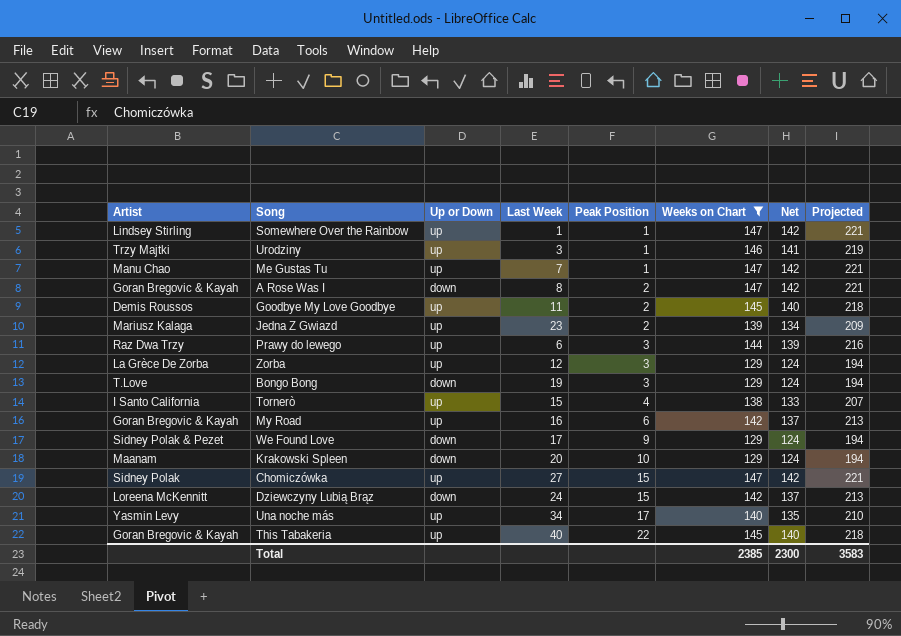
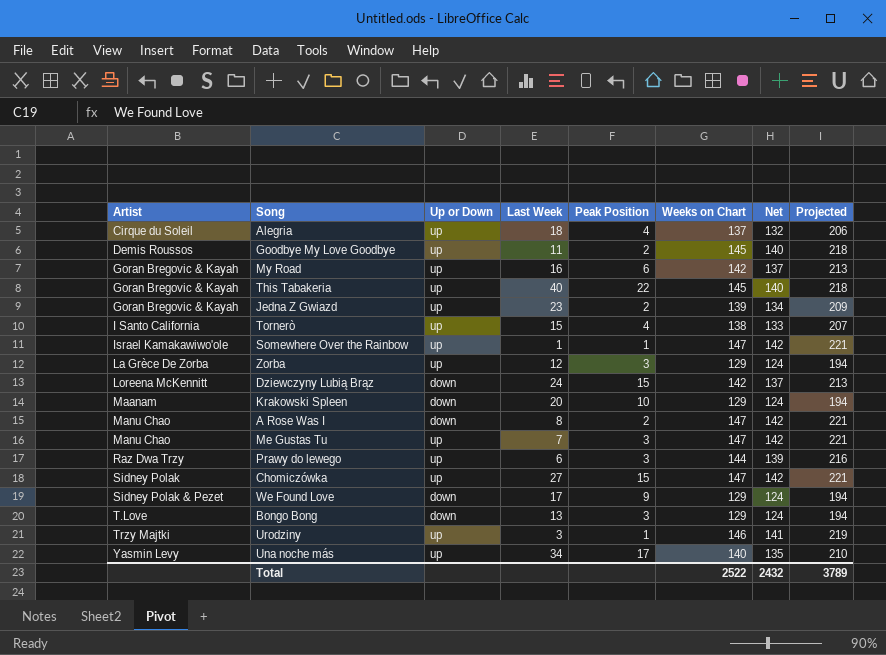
filter: Weeks on Chart != 137 -> none
row order: Peak Position ascending -> Artist ascending
Jedna Z Gwiazd | Artist: Mariusz Kalaga -> Goran Bregovic & Kayah
Somewhere Over the Rainbow | Artist: Lindsey Stirling -> Israel Kamakawiwo'ole
A Rose Was I | Artist: Goran Bregovic & Kayah -> Manu Chao
Me Gustas Tu | Peak Position: 1 -> 3
Bongo Bong | Last Week: 19 -> 13
Total | Weeks on Chart: 2385 -> 2522
Total | Net: 2300 -> 2432
Total | Projected: 3583 -> 3789

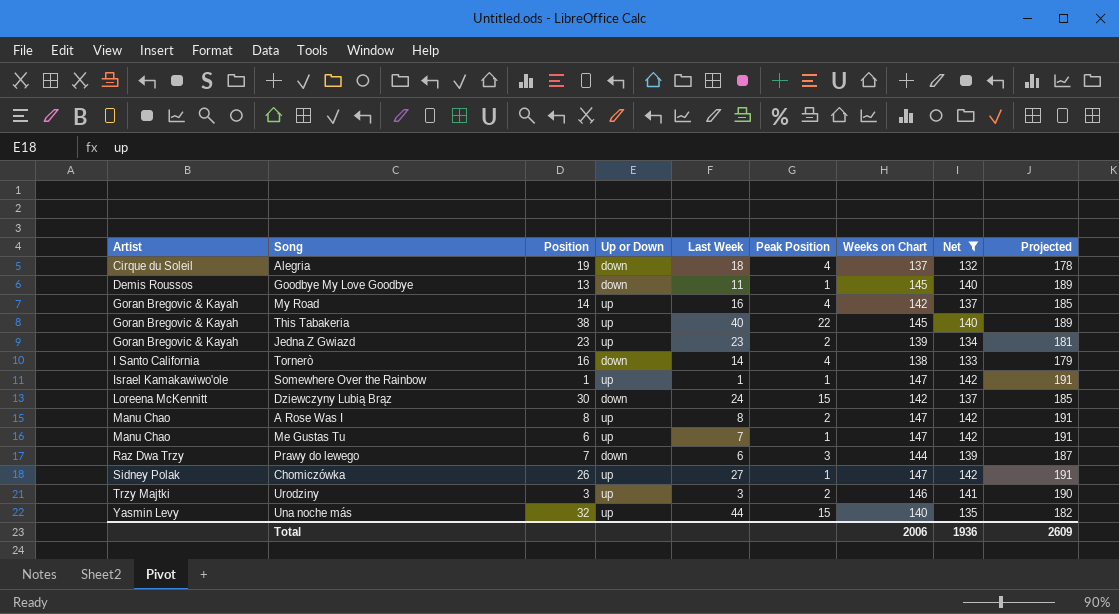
filter: none -> Net != 124
column Position | position: none -> 3
column Projected | formula: [Weeks on Chart] * 1.5 -> [Weeks on Chart] * 1.3
Alegria | Up or Down: up -> down
Goodbye My Love Goodbye | Up or Down: up -> down
Goodbye My Love Goodbye | Peak Position: 2 -> 1
My Road | Peak Position: 6 -> 4
Tornerò | Up or Down: up -> down
Tornerò | Last Week: 15 -> 14
A Rose Was I | Up or Down: down -> up
Me Gustas Tu | Peak Position: 3 -> 1
Prawy do lewego | Up or Down: up -> down
Chomiczówka | Peak Position: 15 -> 1
Urodziny | Peak Position: 1 -> 2
Una noche más | Last Week: 34 -> 44
Una noche más | Peak Position: 17 -> 15
Total | Weeks on Chart: 2522 -> 2006
Total | Net: 2432 -> 1936
Total | Projected: 3789 -> 2609

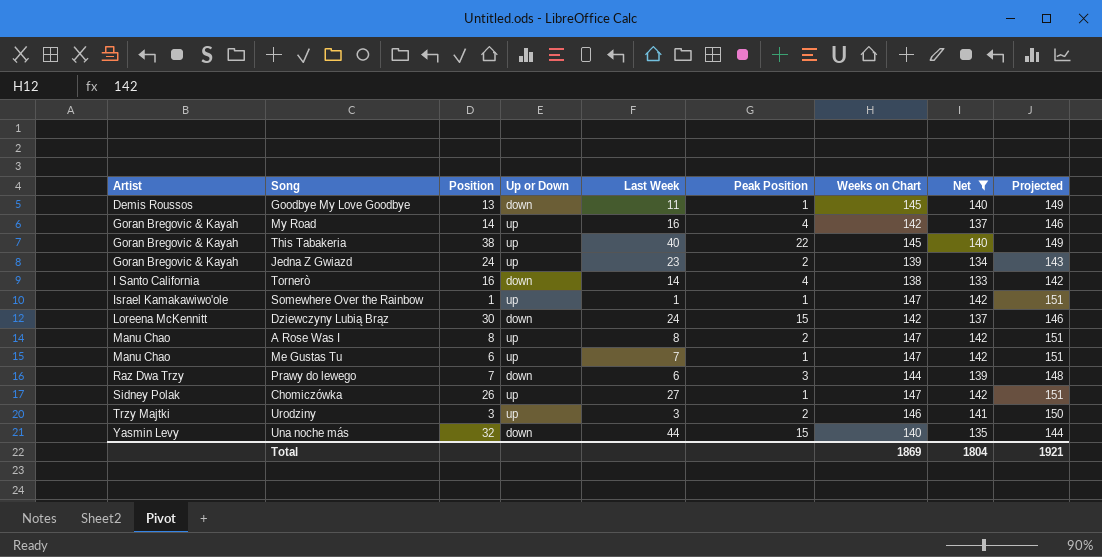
column Projected | formula: [Weeks on Chart] * 1.3 -> [Weeks on Chart] * 1.03
row Alegria: Cirque du Soleil | 19 | down | 18 | 4 | 137 | 132 | 178 -> none
Jedna Z Gwiazd | Position: 23 -> 24
Una noche más | Up or Down: up -> down
Total | Weeks on Chart: 2006 -> 1869
Total | Net: 1936 -> 1804
Total | Projected: 2609 -> 1921

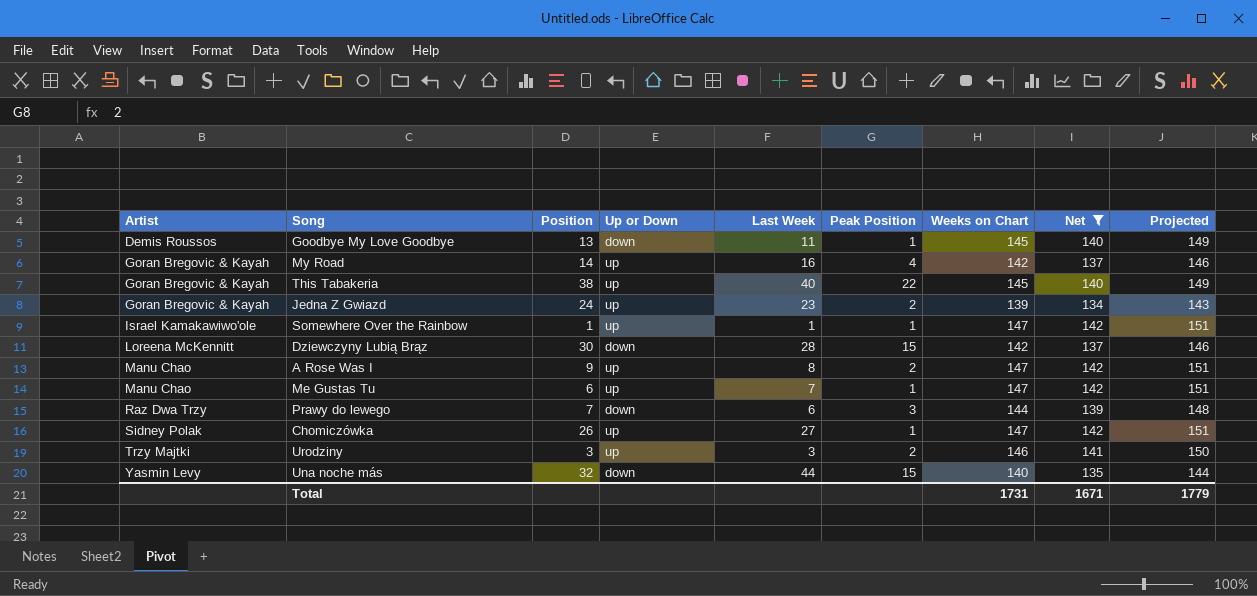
row Tornerò: I Santo California | 16 | down | 14 | 4 | 138 | 133 | 142 -> none
Dziewczyny Lubią Brąz | Last Week: 24 -> 28
A Rose Was I | Position: 8 -> 9
Total | Weeks on Chart: 1869 -> 1731
Total | Net: 1804 -> 1671
Total | Projected: 1921 -> 1779

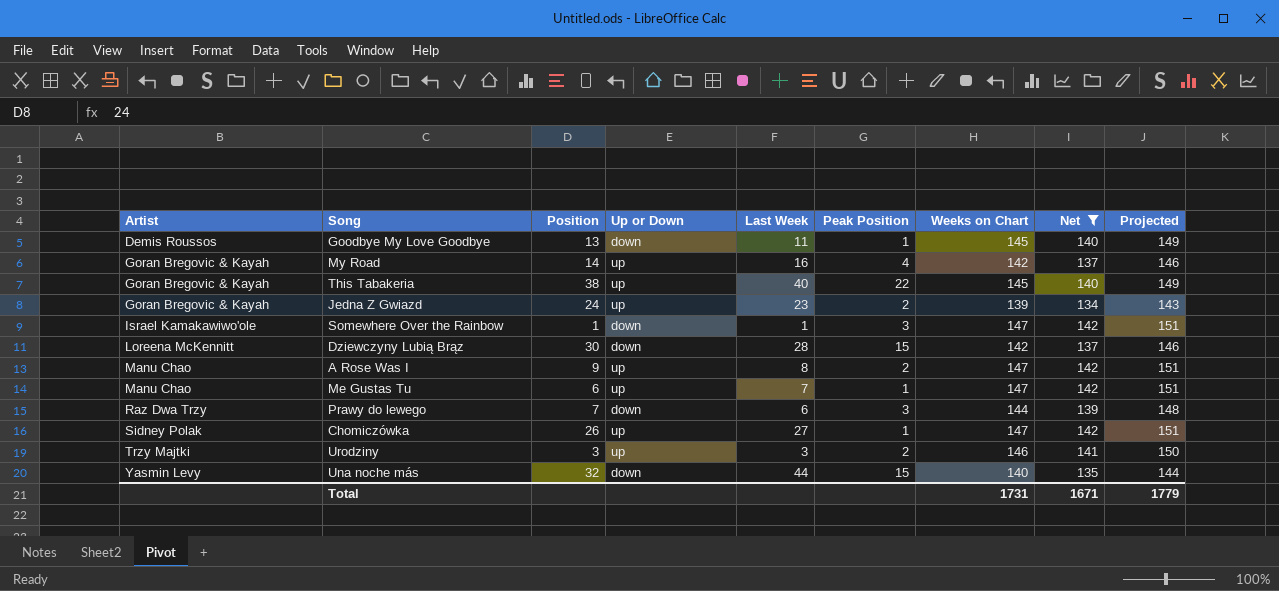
Somewhere Over the Rainbow | Up or Down: up -> down
Somewhere Over the Rainbow | Peak Position: 1 -> 3

